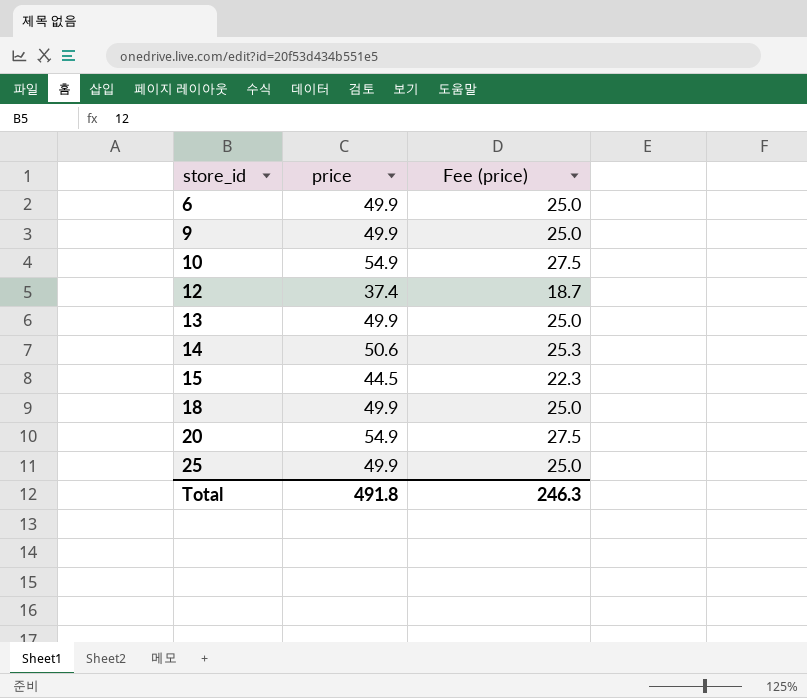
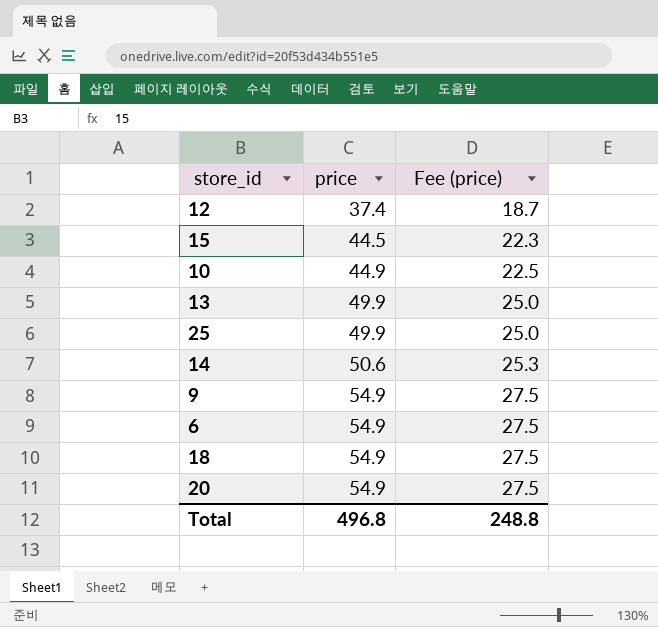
row order: store_id ascending -> price ascending
10 | price: 54.9 -> 44.9
10 | Fee (price): 27.5 -> 22.5
9 | price: 49.9 -> 54.9
9 | Fee (price): 25.0 -> 27.5
6 | price: 49.9 -> 54.9
6 | Fee (price): 25.0 -> 27.5
18 | price: 49.9 -> 54.9
18 | Fee (price): 25.0 -> 27.5
Total | price: 491.8 -> 496.8
Total | Fee (price): 246.3 -> 248.8

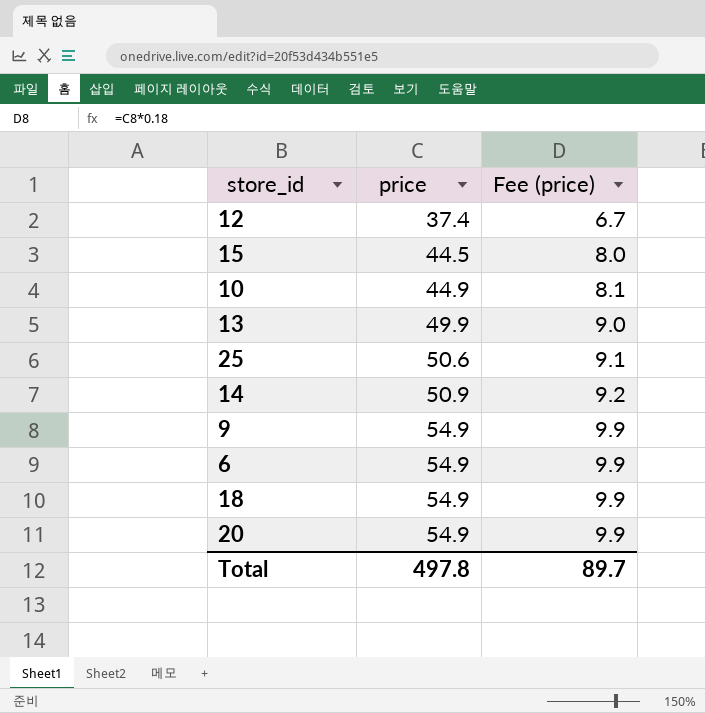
column Fee (price) | formula: [price] * 0.5 -> [price] * 0.18
25 | price: 49.9 -> 50.6
14 | price: 50.6 -> 50.9
Total | price: 496.8 -> 497.8
Total | Fee (price): 248.8 -> 89.7

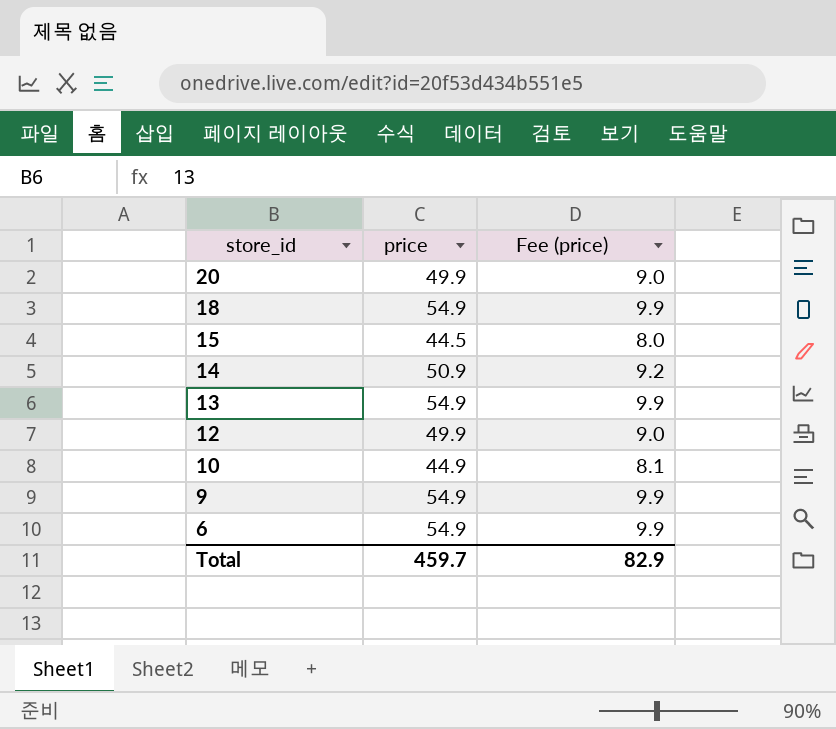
row order: price ascending -> store_id descending
row 25: 50.6 | 9.1 -> none
20 | price: 54.9 -> 49.9
20 | Fee (price): 9.9 -> 9.0
13 | price: 49.9 -> 54.9
13 | Fee (price): 9.0 -> 9.9
12 | price: 37.4 -> 49.9
12 | Fee (price): 6.7 -> 9.0
Total | price: 497.8 -> 459.7
Total | Fee (price): 89.7 -> 82.9

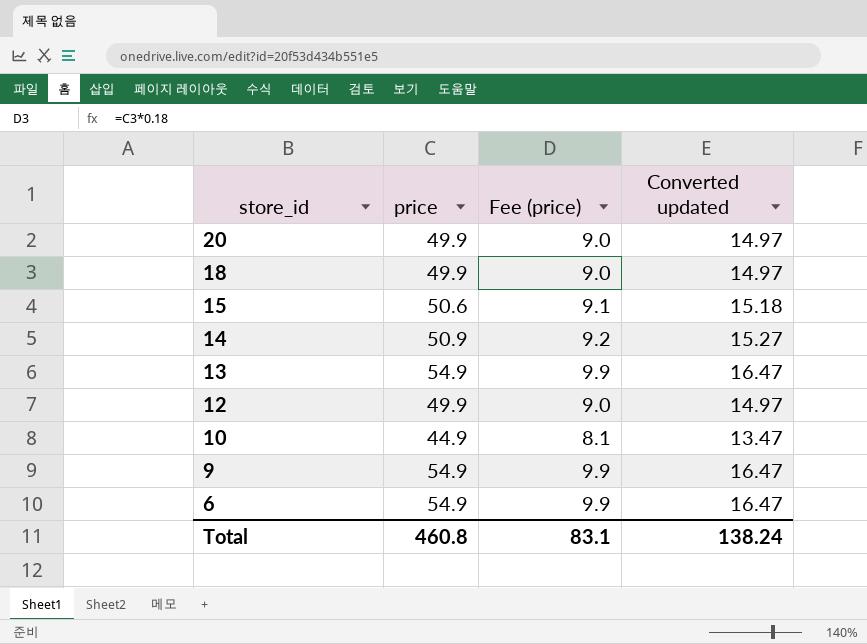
column Converted updated | formula: none -> [price] * 0.3
18 | price: 54.9 -> 49.9
18 | Fee (price): 9.9 -> 9.0
15 | price: 44.5 -> 50.6
15 | Fee (price): 8.0 -> 9.1
Total | price: 459.7 -> 460.8
Total | Fee (price): 82.9 -> 83.1

